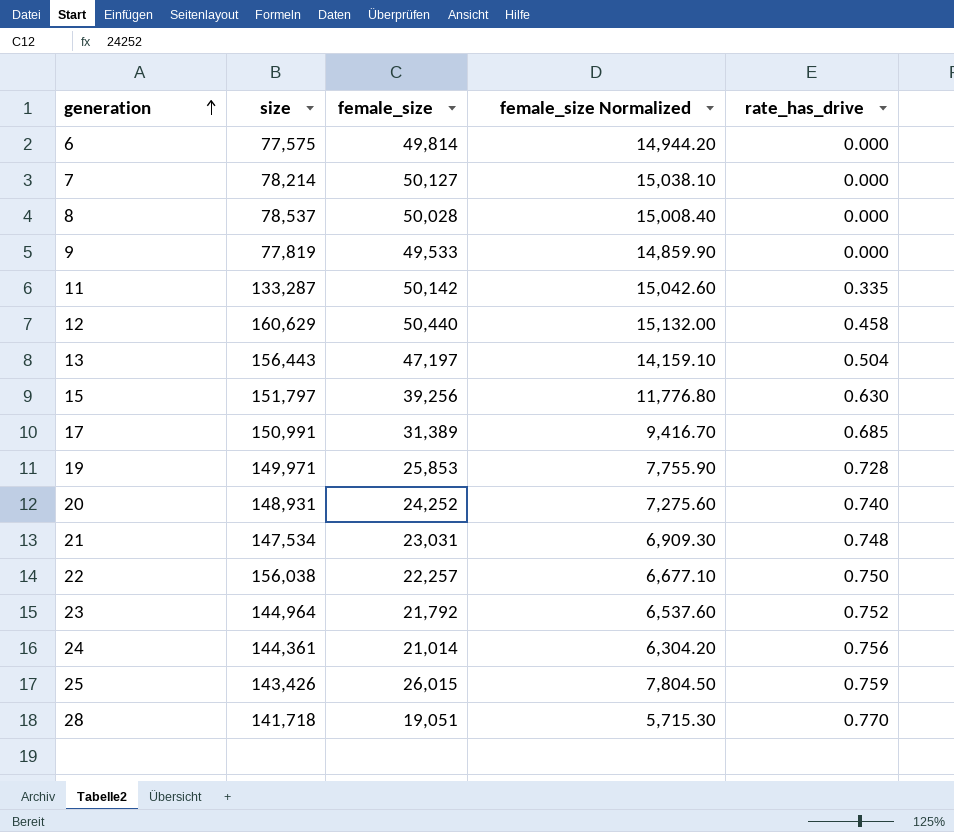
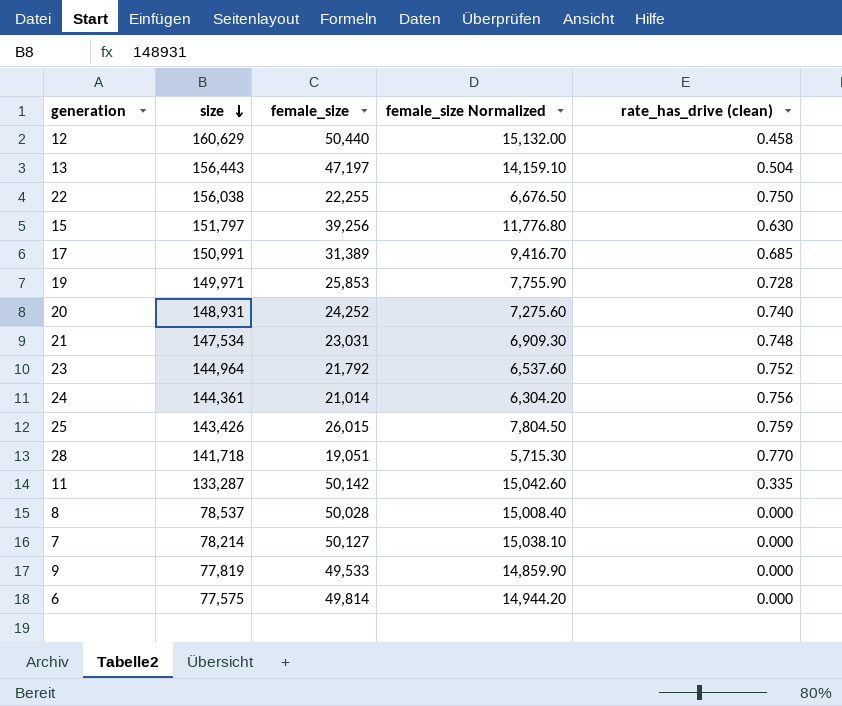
row order: generation ascending -> size descending
column name: rate_has_drive -> rate_has_drive (clean)
22 | female_size: 22,257 -> 22,255
22 | female_size Normalized: 6,677.10 -> 6,676.50

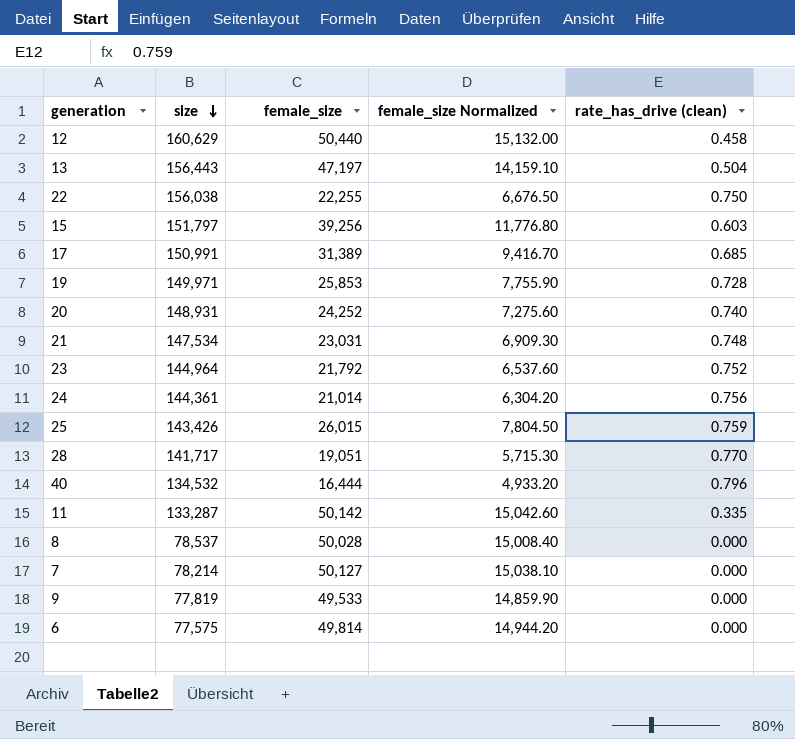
15 | rate_has_drive (clean): 0.630 -> 0.603
28 | size: 141,718 -> 141,717
row 40: none -> 134,532 | 16,444 | 4,933.20 | 0.796

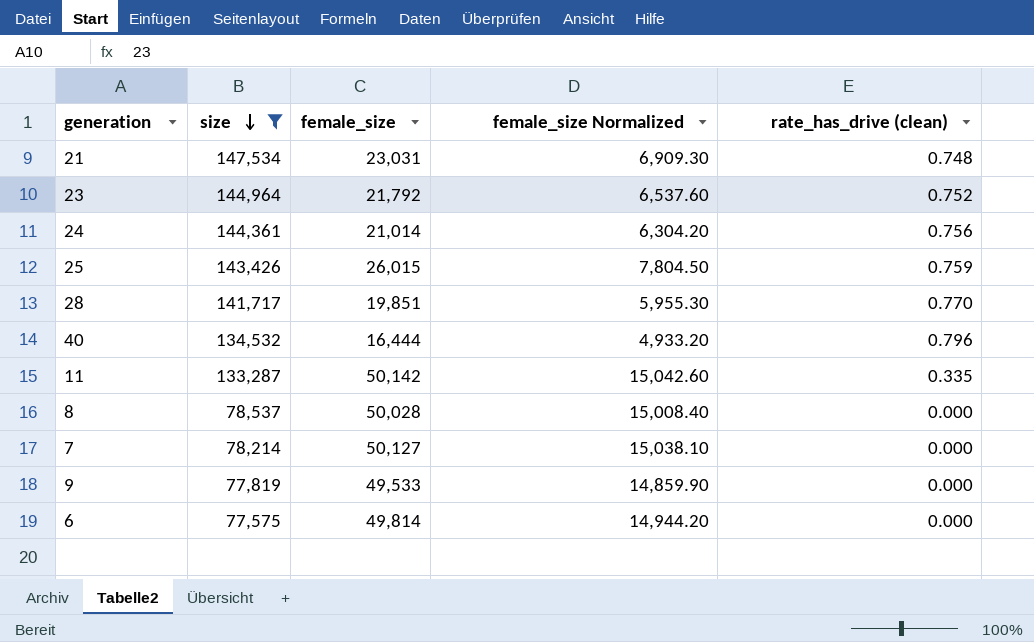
filter: none -> size <= 147,534
28 | female_size: 19,051 -> 19,851
28 | female_size Normalized: 5,715.30 -> 5,955.30

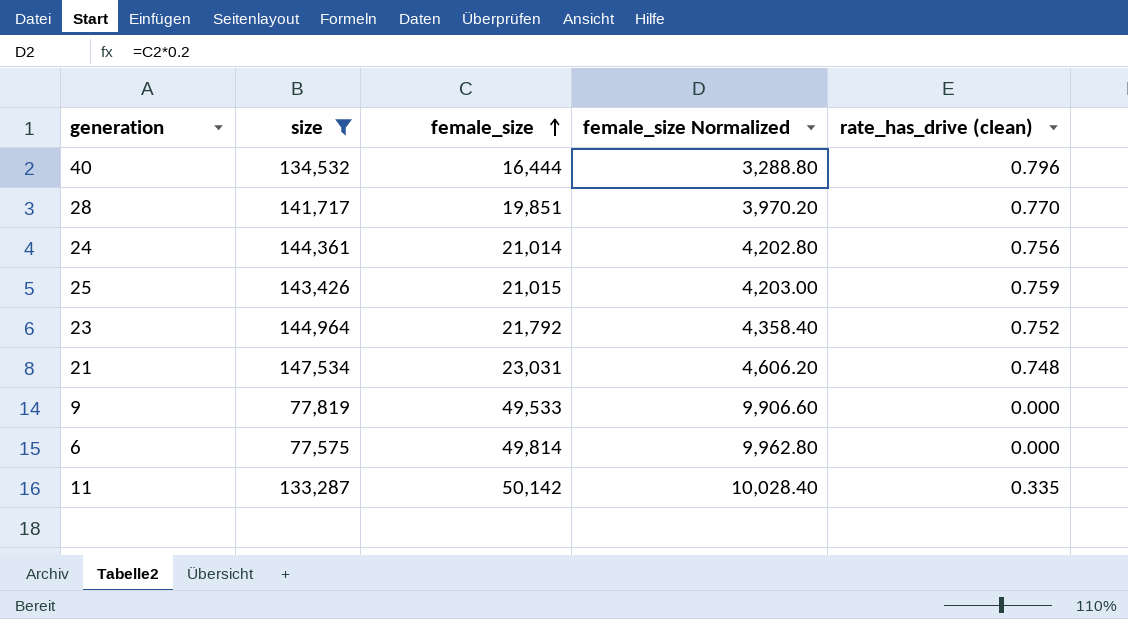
row order: size descending -> female_size ascending
column female_size Normalized | formula: [female_size] * 0.3 -> [female_size] * 0.2
row 8: 78,537 | 50,028 | 15,008.40 | 0.000 -> none
row 7: 78,214 | 50,127 | 15,038.10 | 0.000 -> none
25 | female_size: 26,015 -> 21,015

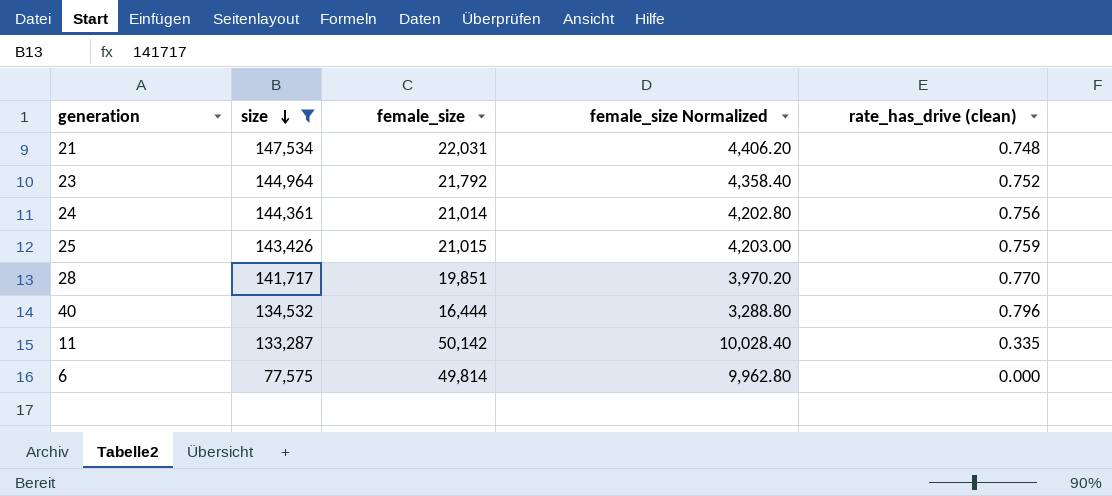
row order: female_size ascending -> size descending
row 9: 77,819 | 49,533 | 9,906.60 | 0.000 -> none
21 | female_size: 23,031 -> 22,031
21 | female_size Normalized: 4,606.20 -> 4,406.20

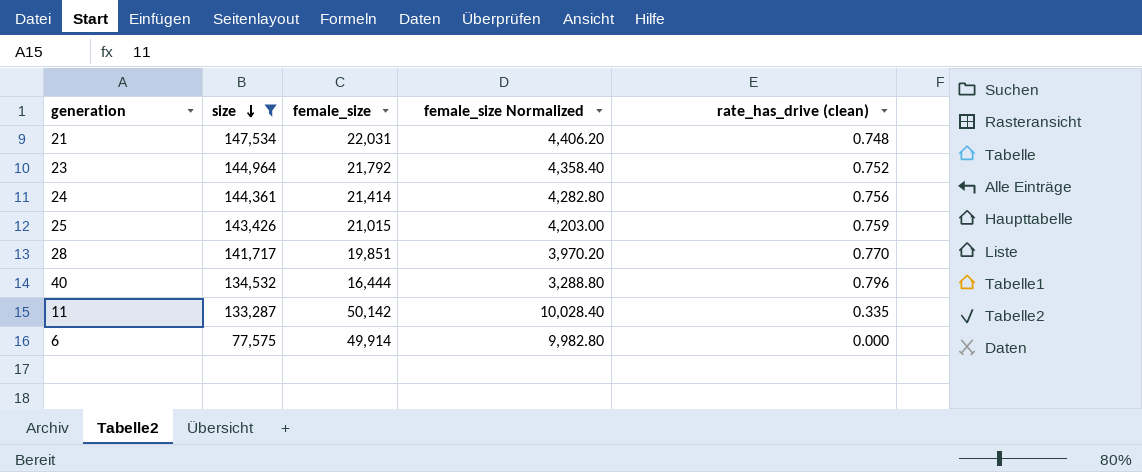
24 | female_size: 21,014 -> 21,414
24 | female_size Normalized: 4,202.80 -> 4,282.80
6 | female_size: 49,814 -> 49,914
6 | female_size Normalized: 9,962.80 -> 9,982.80

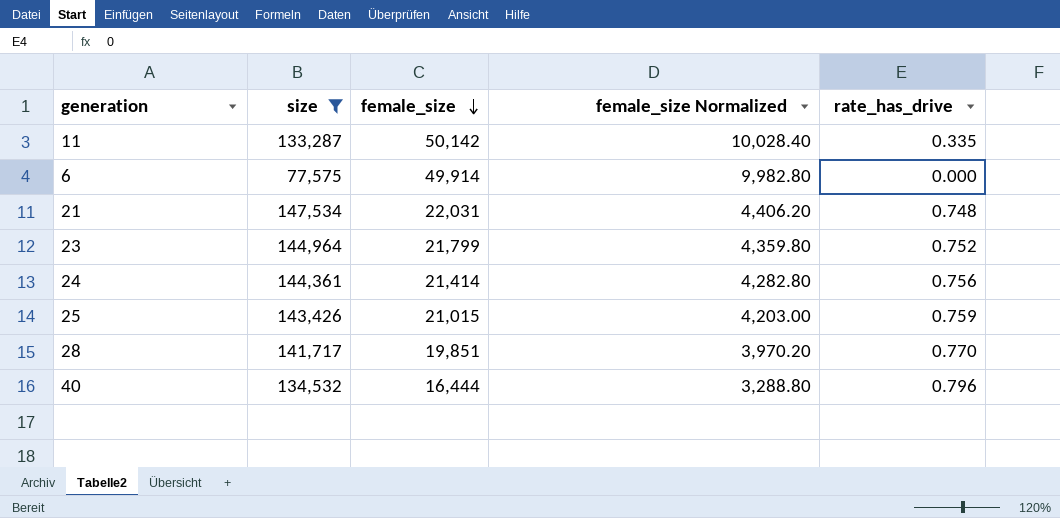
row order: size descending -> female_size descending
column name: rate_has_drive (clean) -> rate_has_drive
23 | female_size: 21,792 -> 21,799
23 | female_size Normalized: 4,358.40 -> 4,359.80

